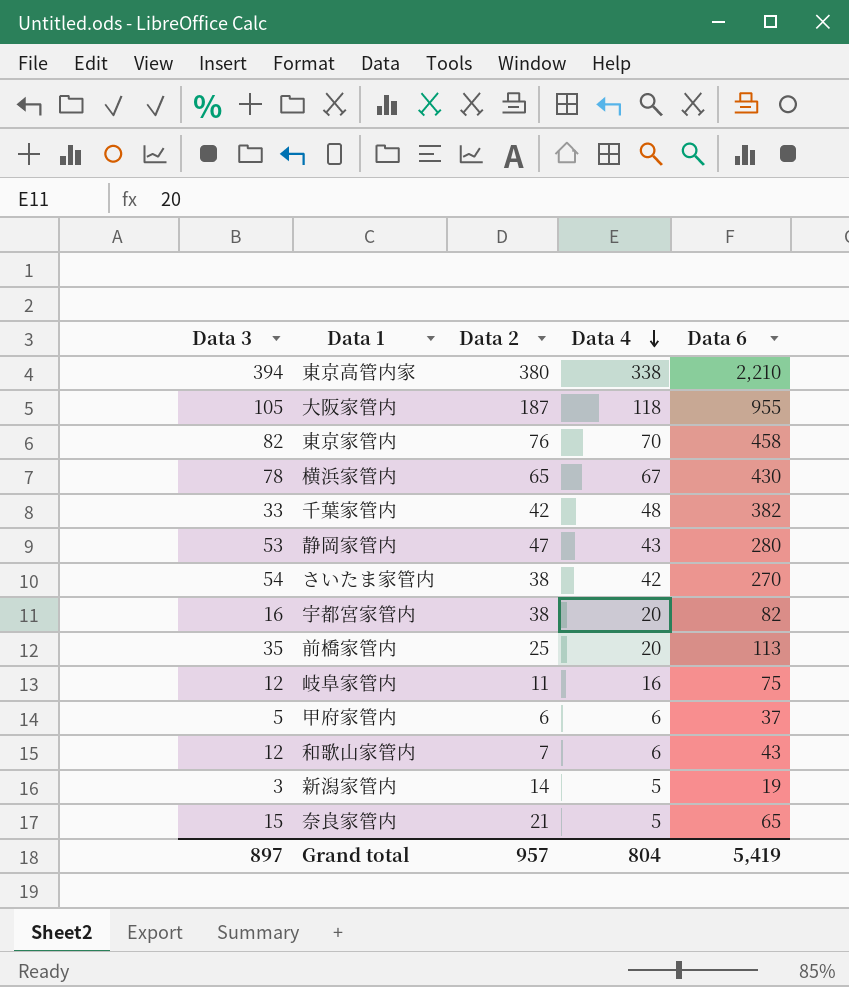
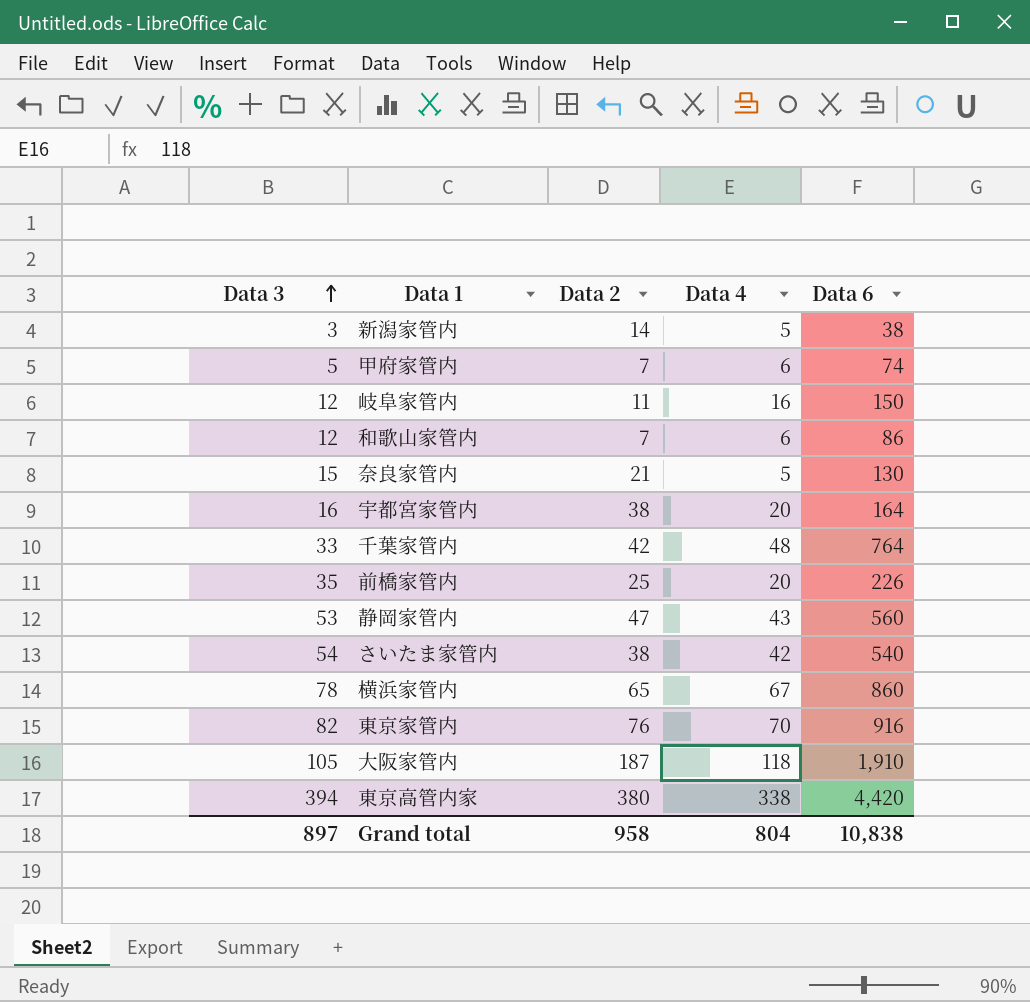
row order: Data 4 descending -> Data 3 ascending
新潟家管内 | Data 6: 19 -> 38
甲府家管内 | Data 2: 6 -> 7
甲府家管内 | Data 6: 37 -> 74
岐阜家管内 | Data 6: 75 -> 150
和歌山家管内 | Data 6: 43 -> 86
奈良家管内 | Data 6: 65 -> 130
宇都宮家管内 | Data 6: 82 -> 164
千葉家管内 | Data 6: 382 -> 764
前橋家管内 | Data 6: 113 -> 226
静岡家管内 | Data 6: 280 -> 560
さいたま家管内 | Data 6: 270 -> 540
横浜家管内 | Data 6: 430 -> 860
東京家管内 | Data 6: 458 -> 916
大阪家管内 | Data 6: 955 -> 1,910
東京高管内家 | Data 6: 2,210 -> 4,420
Grand total | Data 2: 957 -> 958
Grand total | Data 6: 5,419 -> 10,838

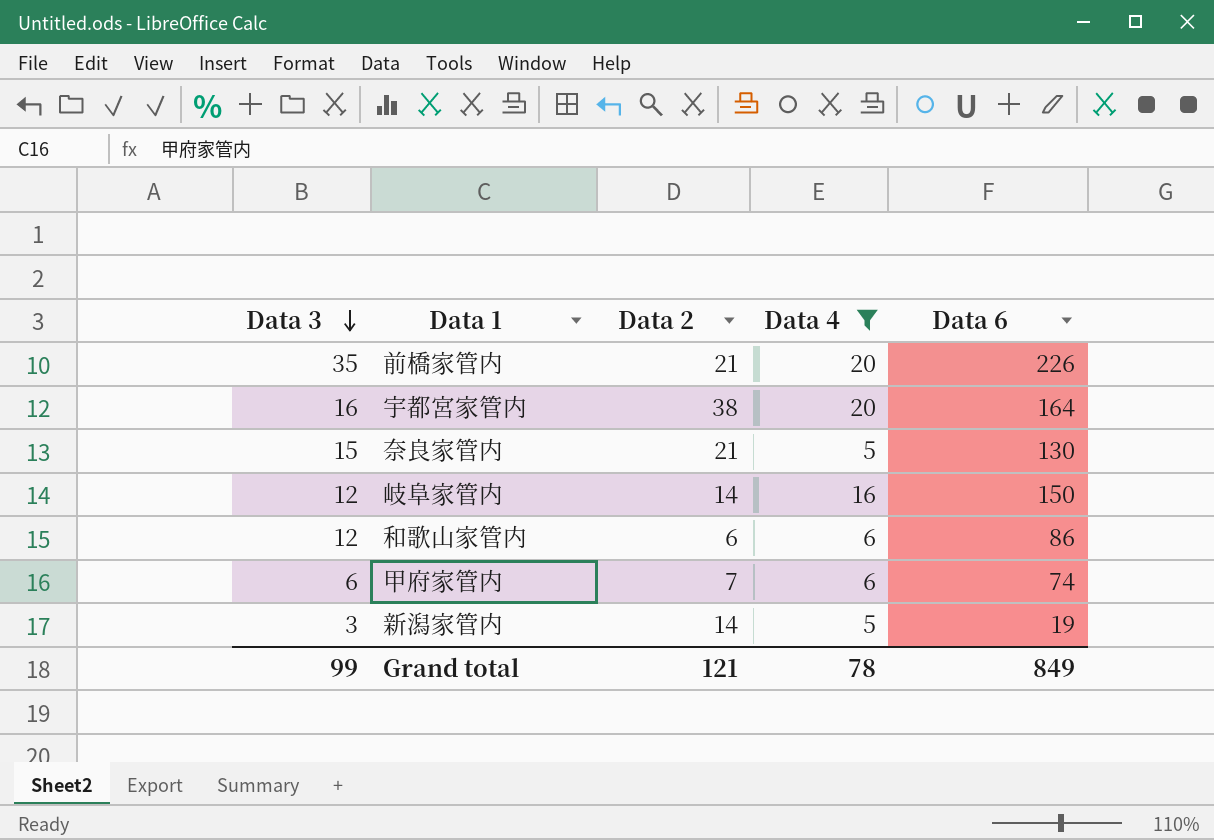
filter: none -> Data 4 <= 20
row order: Data 3 ascending -> Data 3 descending
前橋家管内 | Data 2: 25 -> 21
岐阜家管内 | Data 2: 11 -> 14
和歌山家管内 | Data 2: 7 -> 6
甲府家管内 | Data 3: 5 -> 6
新潟家管内 | Data 6: 38 -> 19
Grand total | Data 3: 897 -> 99
Grand total | Data 2: 958 -> 121
Grand total | Data 4: 804 -> 78
Grand total | Data 6: 10,838 -> 849

